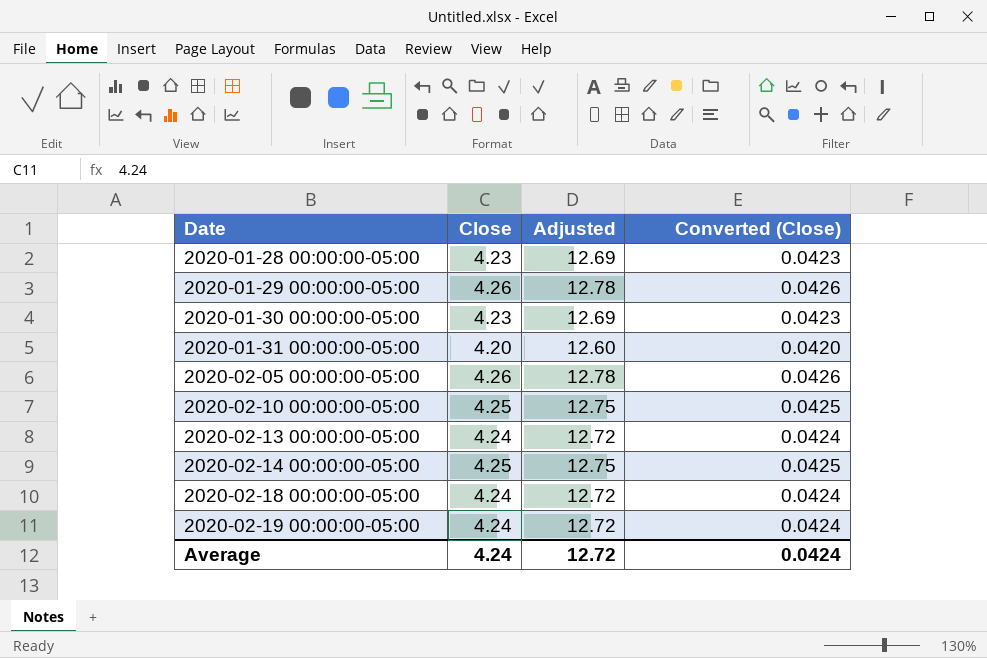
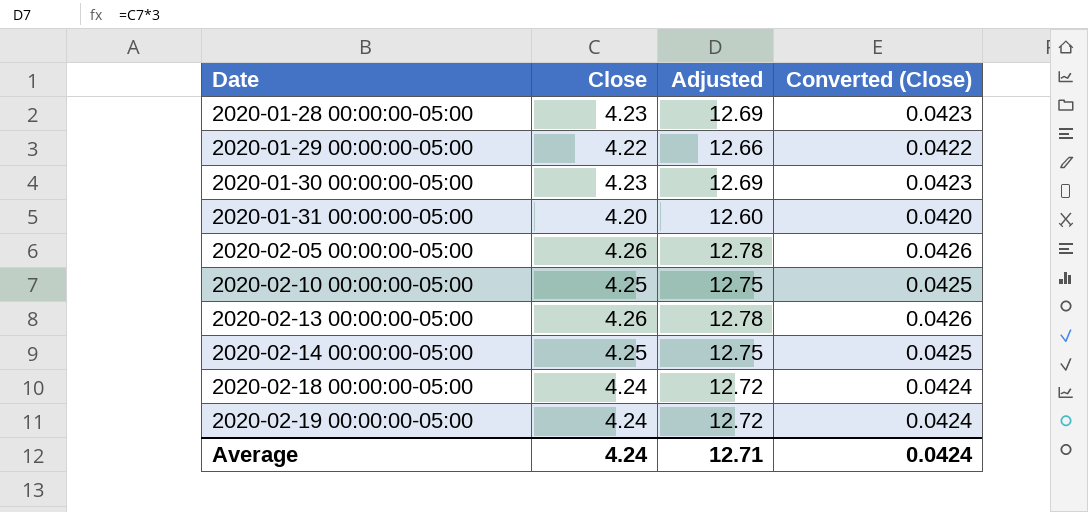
2020-01-29 00:00:00-05:00 | Close: 4.26 -> 4.22
2020-01-29 00:00:00-05:00 | Adjusted: 12.78 -> 12.66
2020-01-29 00:00:00-05:00 | Converted (Close): 0.0426 -> 0.0422
2020-02-13 00:00:00-05:00 | Close: 4.24 -> 4.26
2020-02-13 00:00:00-05:00 | Adjusted: 12.72 -> 12.78
2020-02-13 00:00:00-05:00 | Converted (Close): 0.0424 -> 0.0426
Average | Adjusted: 12.72 -> 12.71

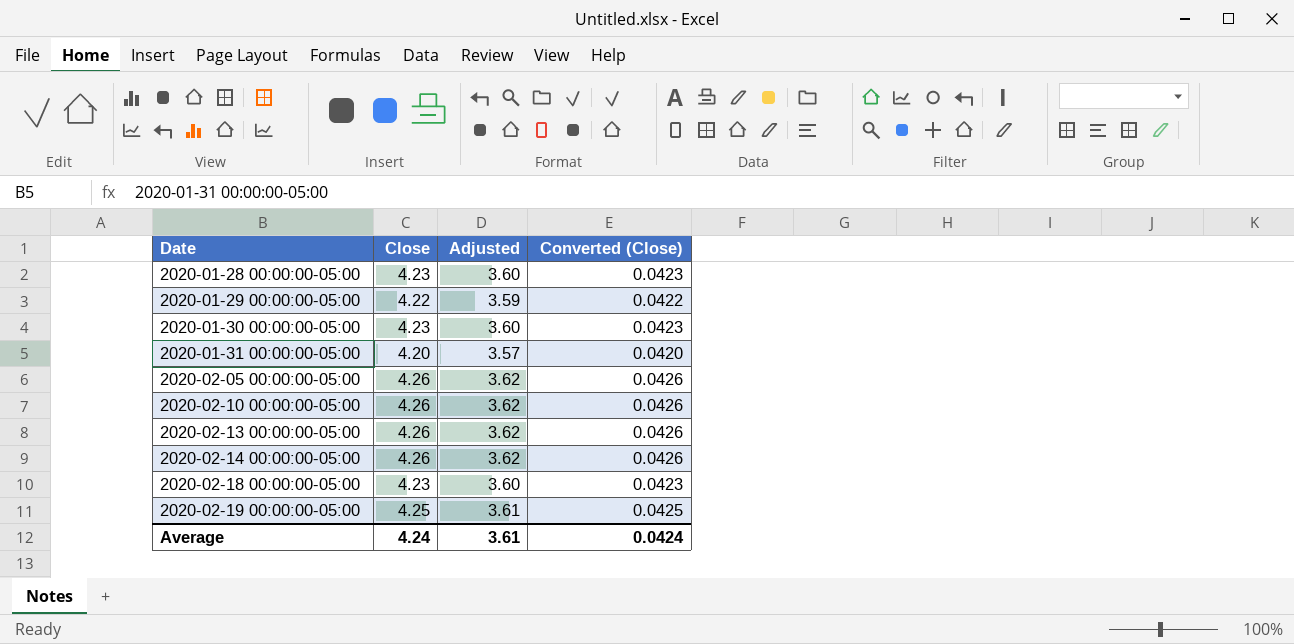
column Adjusted | formula: [Close] * 3 -> [Close] * 0.85
2020-02-10 00:00:00-05:00 | Close: 4.25 -> 4.26
2020-02-10 00:00:00-05:00 | Converted (Close): 0.0425 -> 0.0426
2020-02-14 00:00:00-05:00 | Close: 4.25 -> 4.26
2020-02-14 00:00:00-05:00 | Converted (Close): 0.0425 -> 0.0426
2020-02-18 00:00:00-05:00 | Close: 4.24 -> 4.23
2020-02-18 00:00:00-05:00 | Converted (Close): 0.0424 -> 0.0423
2020-02-19 00:00:00-05:00 | Close: 4.24 -> 4.25
2020-02-19 00:00:00-05:00 | Converted (Close): 0.0424 -> 0.0425
Average | Adjusted: 12.71 -> 3.61

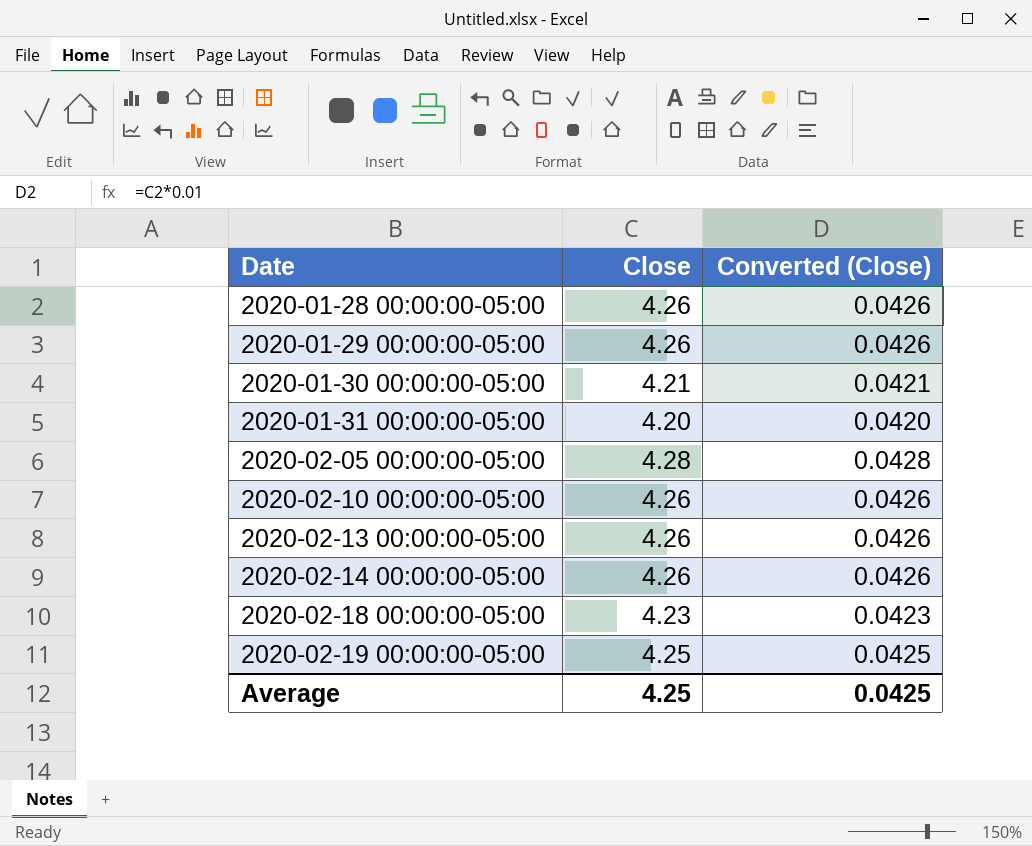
column Adjusted | formula: [Close] * 0.85 -> none
2020-01-28 00:00:00-05:00 | Close: 4.23 -> 4.26
2020-01-28 00:00:00-05:00 | Converted (Close): 0.0423 -> 0.0426
2020-01-29 00:00:00-05:00 | Close: 4.22 -> 4.26
2020-01-29 00:00:00-05:00 | Converted (Close): 0.0422 -> 0.0426
2020-01-30 00:00:00-05:00 | Close: 4.23 -> 4.21
2020-01-30 00:00:00-05:00 | Converted (Close): 0.0423 -> 0.0421
2020-02-05 00:00:00-05:00 | Close: 4.26 -> 4.28
2020-02-05 00:00:00-05:00 | Converted (Close): 0.0426 -> 0.0428
Average | Close: 4.24 -> 4.25
Average | Converted (Close): 0.0424 -> 0.0425

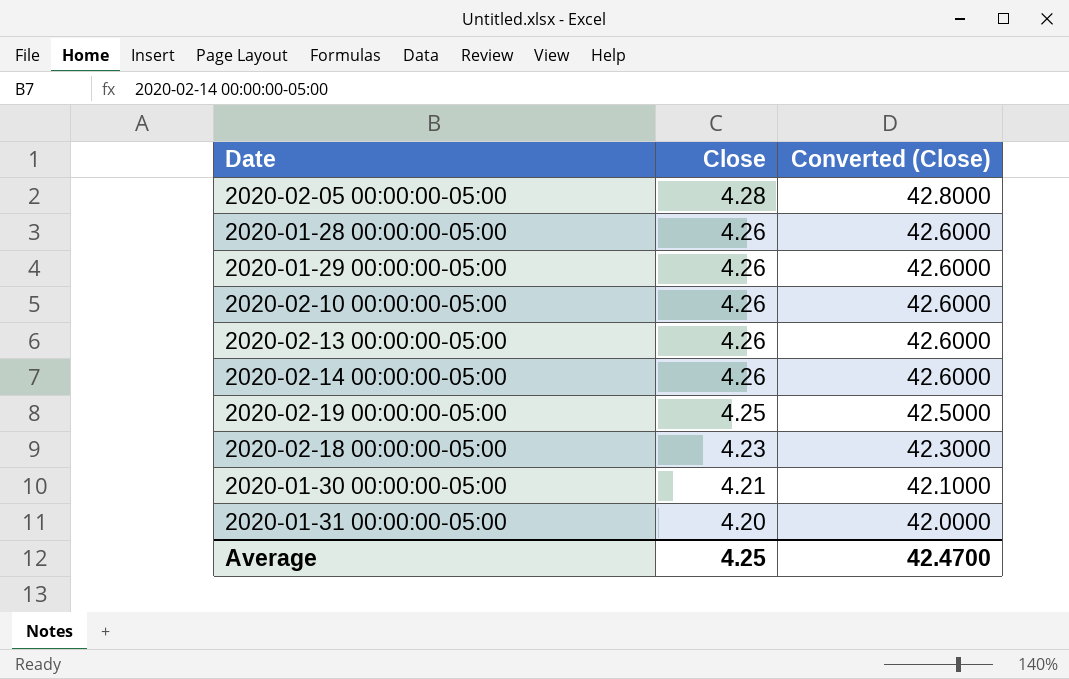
row order: Date ascending -> Close descending
column Converted (Close) | formula: [Close] * 0.01 -> [Close] * 10
Average | Converted (Close): 0.0425 -> 42.4700

